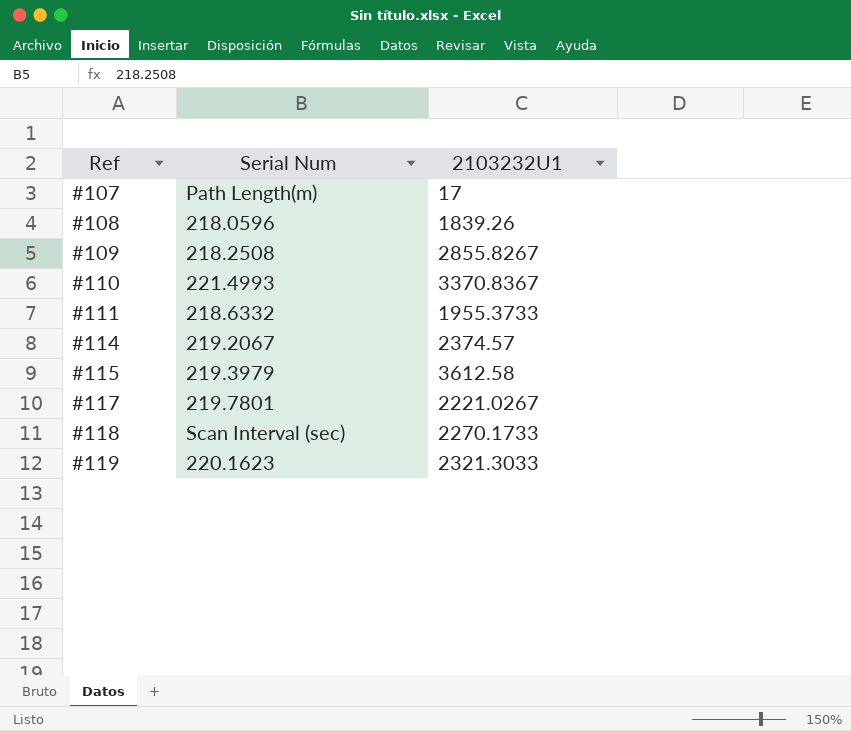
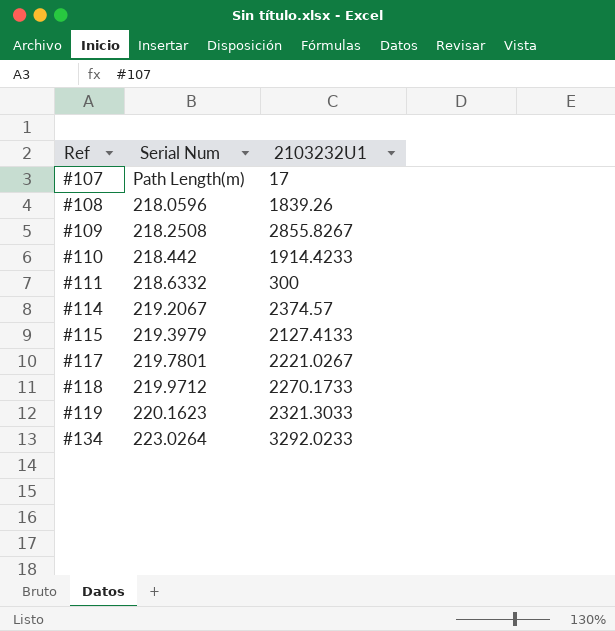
#110 | Serial Num: 221.4993 -> 218.442
#110 | 2103232U1: 3370.8367 -> 1914.4233
#111 | 2103232U1: 1955.3733 -> 300
#115 | 2103232U1: 3612.58 -> 2127.4133
#118 | Serial Num: Scan Interval (sec) -> 219.9712
row #134: none -> 223.0264 | 3292.0233

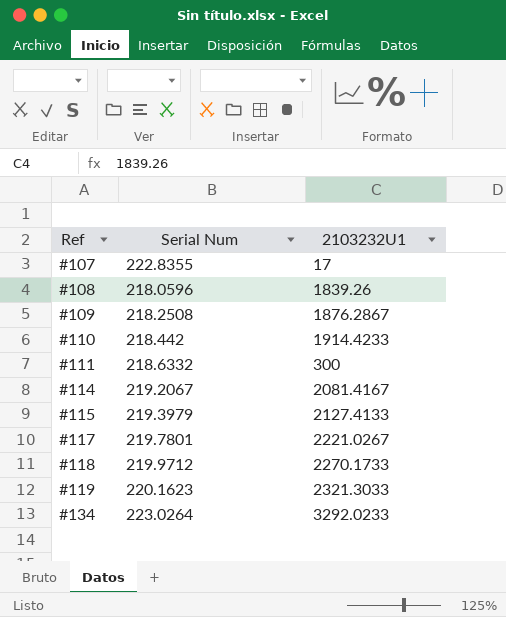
#107 | Serial Num: Path Length(m) -> 222.8355
#109 | 2103232U1: 2855.8267 -> 1876.2867
#114 | 2103232U1: 2374.57 -> 2081.4167

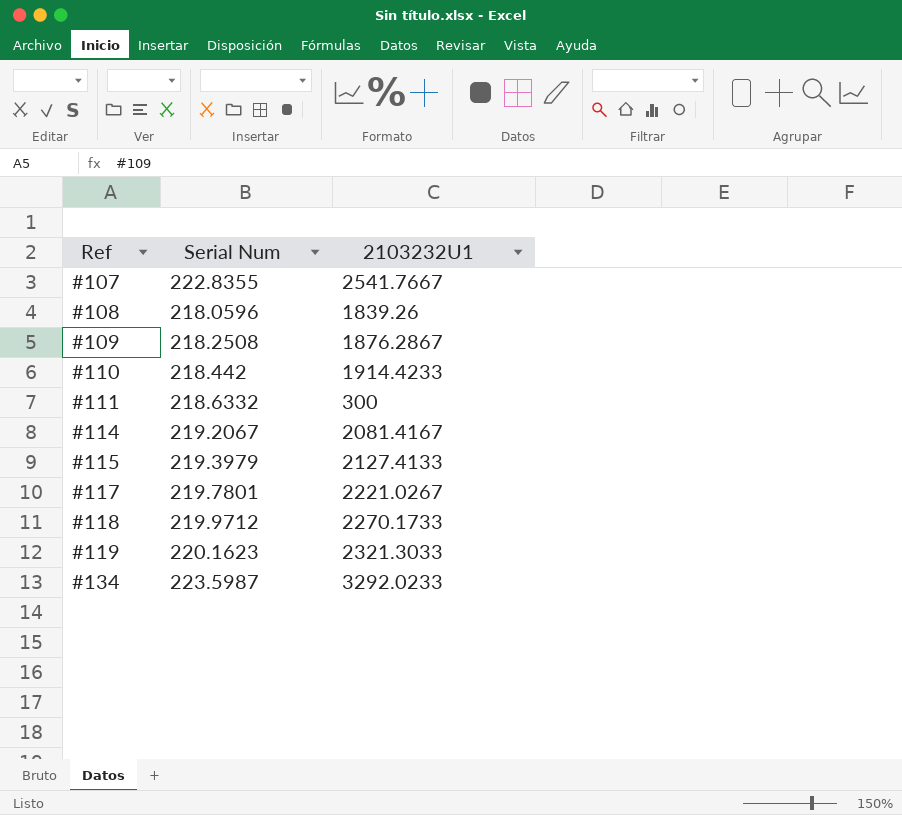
#107 | 2103232U1: 17 -> 2541.7667
#134 | Serial Num: 223.0264 -> 223.5987

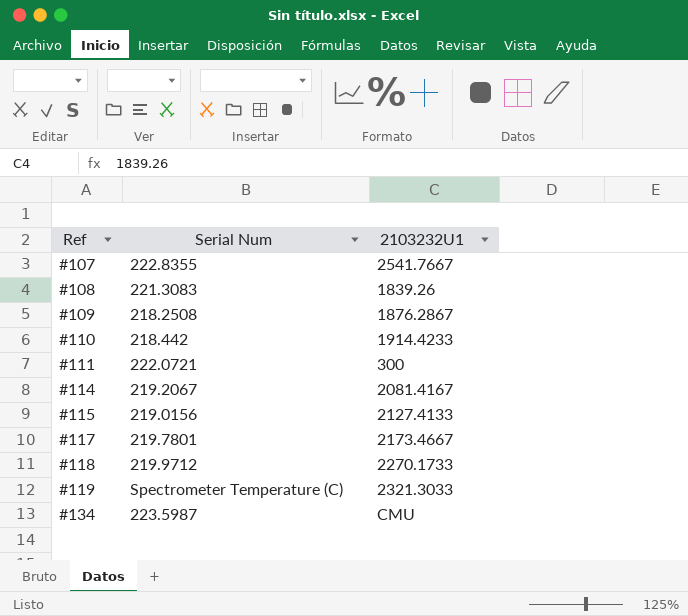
#108 | Serial Num: 218.0596 -> 221.3083
#111 | Serial Num: 218.6332 -> 222.0721
#115 | Serial Num: 219.3979 -> 219.0156
#117 | 2103232U1: 2221.0267 -> 2173.4667
#119 | Serial Num: 220.1623 -> Spectrometer Temperature (C)
#134 | 2103232U1: 3292.0233 -> CMU

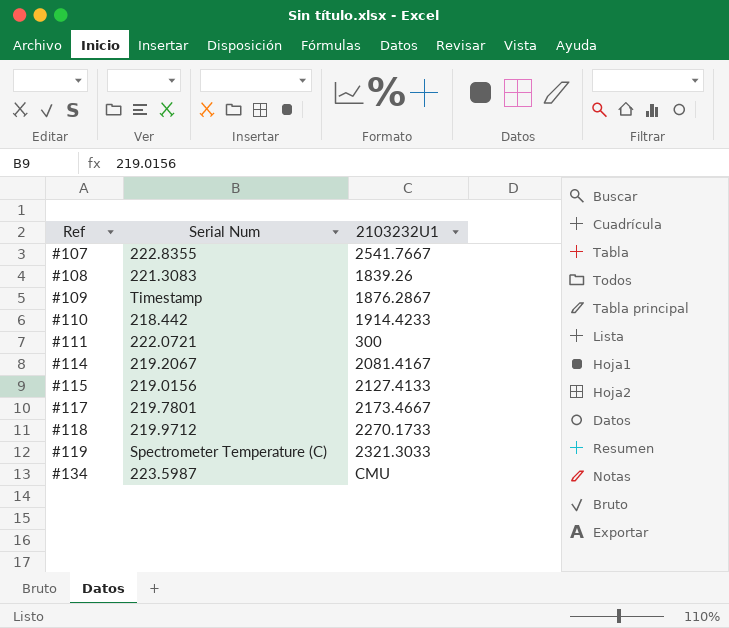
#109 | Serial Num: 218.2508 -> Timestamp

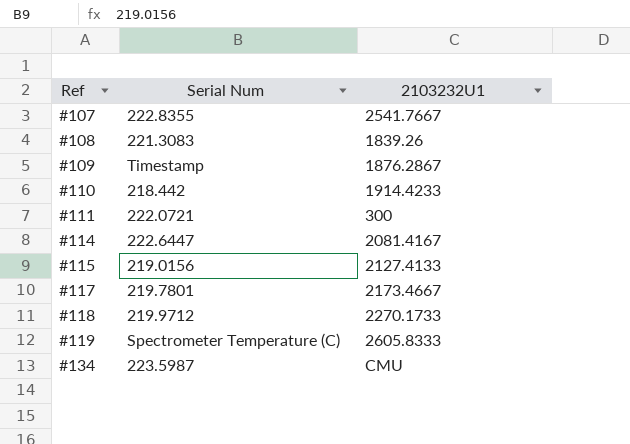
#114 | Serial Num: 219.2067 -> 222.6447
#119 | 2103232U1: 2321.3033 -> 2605.8333

